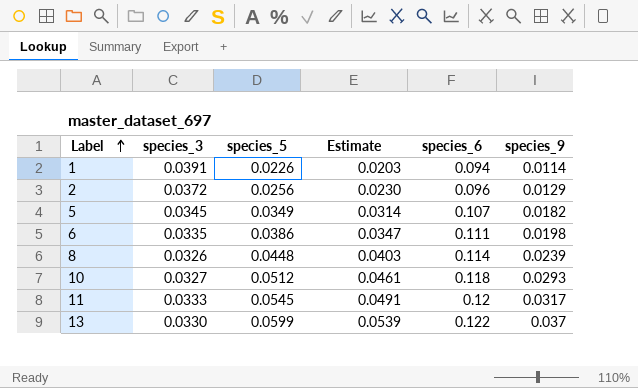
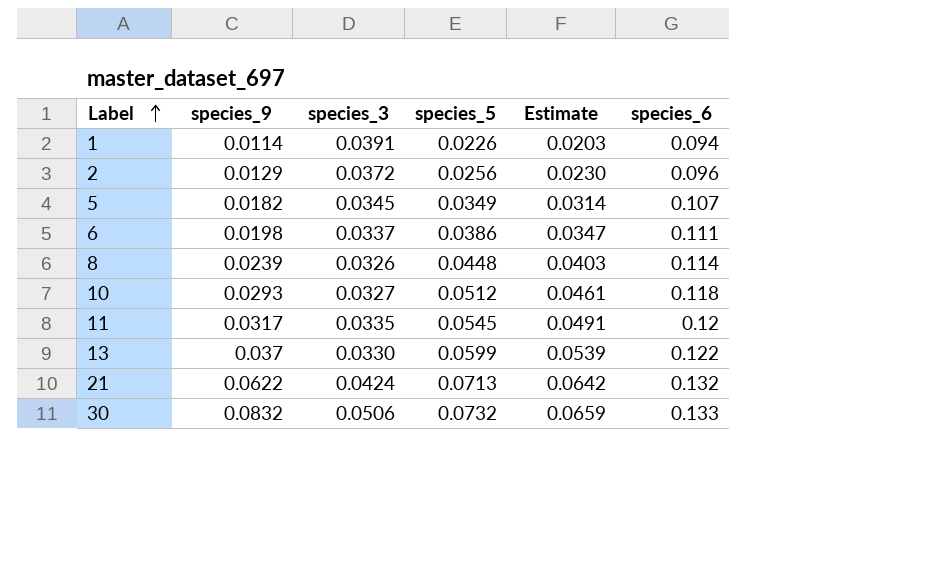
column species_9 | position: 6 -> 2
6 | species_3: 0.0335 -> 0.0337
11 | species_3: 0.0333 -> 0.0335
row 21: none -> 0.0622 | 0.0424 | 0.0713 | 0.0642 | 0.132
row 30: none -> 0.0832 | 0.0506 | 0.0732 | 0.0659 | 0.133

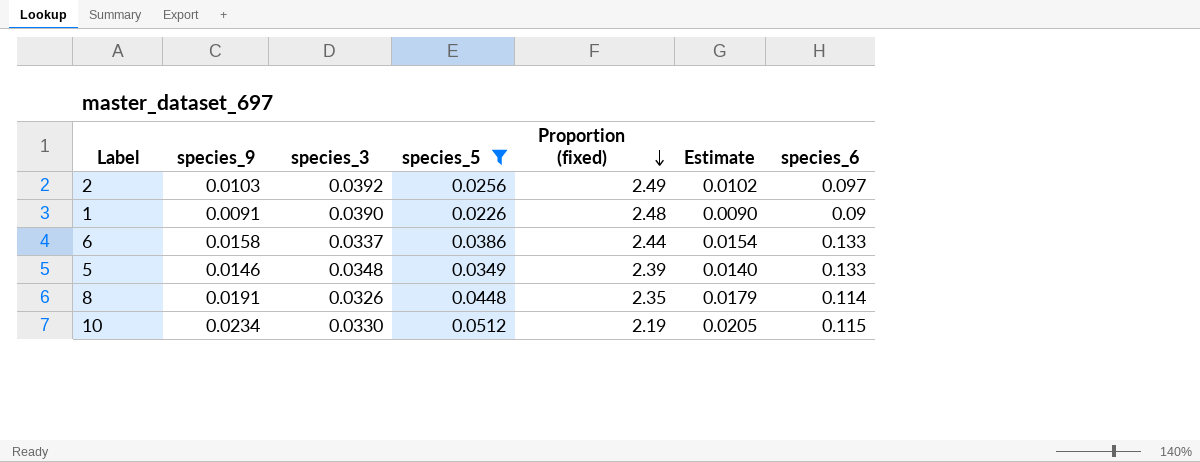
filter: none -> species_5 <= 0.0512
row order: Label ascending -> Proportion (fixed) descending
column Proportion (fixed) | formula: none -> [species_5] / [species_9]
column Estimate | formula: [species_5] * 0.9 -> [species_5] * 0.4
2 | species_9: 0.0129 -> 0.0103
2 | species_3: 0.0372 -> 0.0392
2 | species_6: 0.096 -> 0.097
1 | species_9: 0.0114 -> 0.0091
1 | species_3: 0.0391 -> 0.0390
1 | species_6: 0.094 -> 0.09
6 | species_9: 0.0198 -> 0.0158
6 | species_6: 0.111 -> 0.133
5 | species_9: 0.0182 -> 0.0146
5 | species_3: 0.0345 -> 0.0348
5 | species_6: 0.107 -> 0.133
8 | species_9: 0.0239 -> 0.0191
10 | species_9: 0.0293 -> 0.0234
10 | species_3: 0.0327 -> 0.0330
10 | species_6: 0.118 -> 0.115

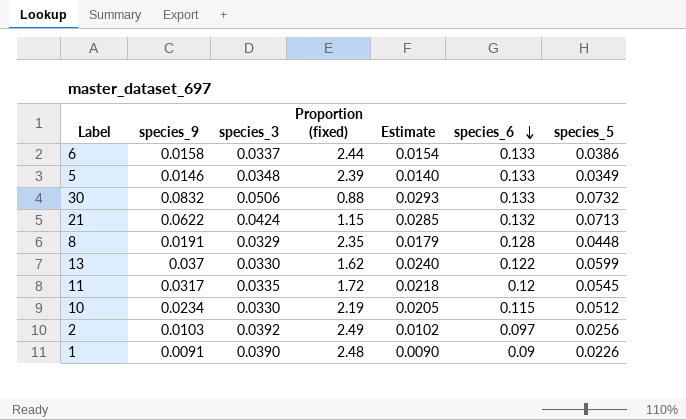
filter: species_5 <= 0.0512 -> none
row order: Proportion (fixed) descending -> species_6 descending
column species_5 | position: 4 -> 7
8 | species_3: 0.0326 -> 0.0329
8 | species_6: 0.114 -> 0.128

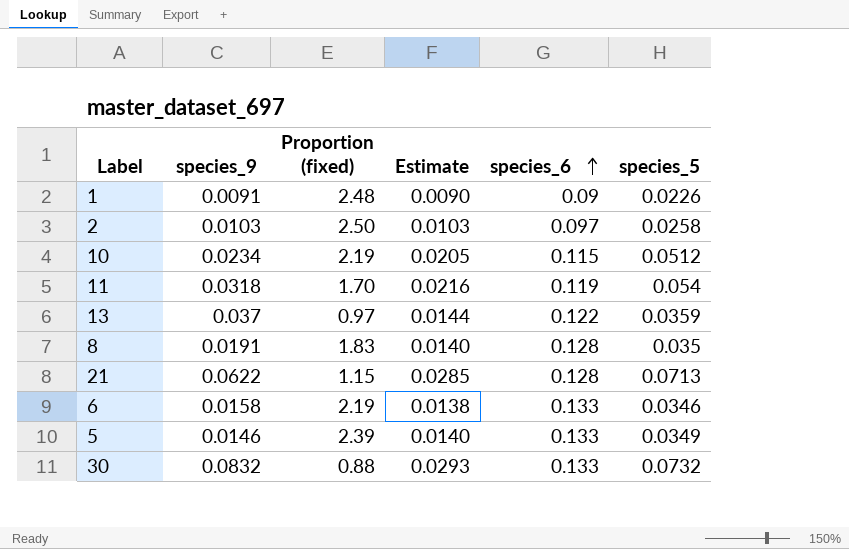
row order: species_6 descending -> species_6 ascending
column species_3 | position: 3 -> none
2 | Proportion (fixed): 2.49 -> 2.50
2 | Estimate: 0.0102 -> 0.0103
2 | species_5: 0.0256 -> 0.0258
11 | species_9: 0.0317 -> 0.0318
11 | Proportion (fixed): 1.72 -> 1.70
11 | Estimate: 0.0218 -> 0.0216
11 | species_6: 0.12 -> 0.119
11 | species_5: 0.0545 -> 0.054
13 | Proportion (fixed): 1.62 -> 0.97
13 | Estimate: 0.0240 -> 0.0144
13 | species_5: 0.0599 -> 0.0359
8 | Proportion (fixed): 2.35 -> 1.83
8 | Estimate: 0.0179 -> 0.0140
8 | species_5: 0.0448 -> 0.035
21 | species_6: 0.132 -> 0.128
6 | Proportion (fixed): 2.44 -> 2.19
6 | Estimate: 0.0154 -> 0.0138
6 | species_5: 0.0386 -> 0.0346

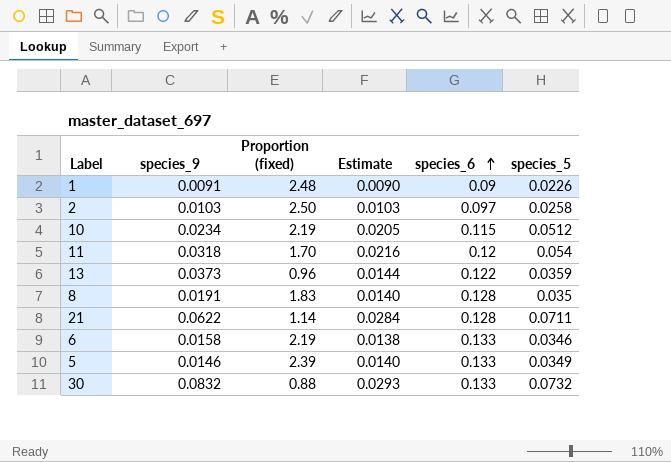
11 | species_6: 0.119 -> 0.12
13 | species_9: 0.037 -> 0.0373
13 | Proportion (fixed): 0.97 -> 0.96
21 | Proportion (fixed): 1.15 -> 1.14
21 | Estimate: 0.0285 -> 0.0284
21 | species_5: 0.0713 -> 0.0711

